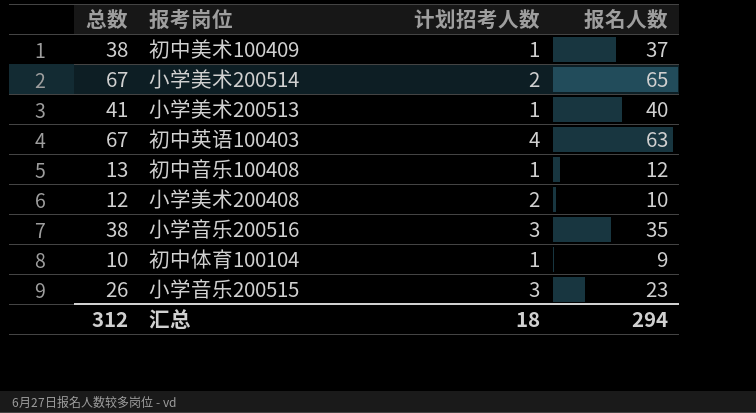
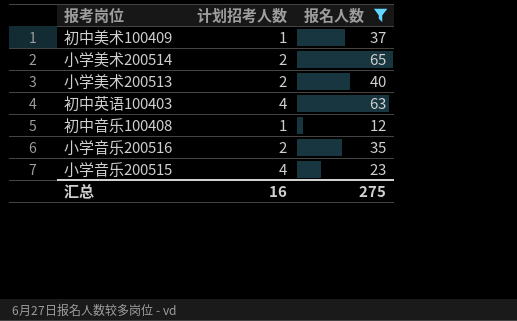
filter: none -> 报名人数 >= 12
column 总数 | formula: [计划招考人数] + [报名人数] -> none
小学美术200513 | 计划招考人数: 1 -> 2
小学音乐200516 | 计划招考人数: 3 -> 2
小学音乐200515 | 计划招考人数: 3 -> 4
汇总 | 计划招考人数: 18 -> 16
汇总 | 报名人数: 294 -> 275

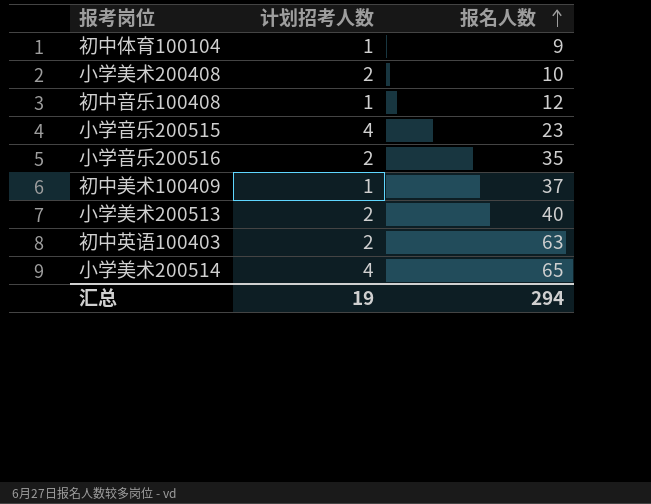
filter: 报名人数 >= 12 -> none
row order: none -> 报名人数 ascending
初中英语100403 | 计划招考人数: 4 -> 2
小学美术200514 | 计划招考人数: 2 -> 4
汇总 | 计划招考人数: 16 -> 19
汇总 | 报名人数: 275 -> 294

